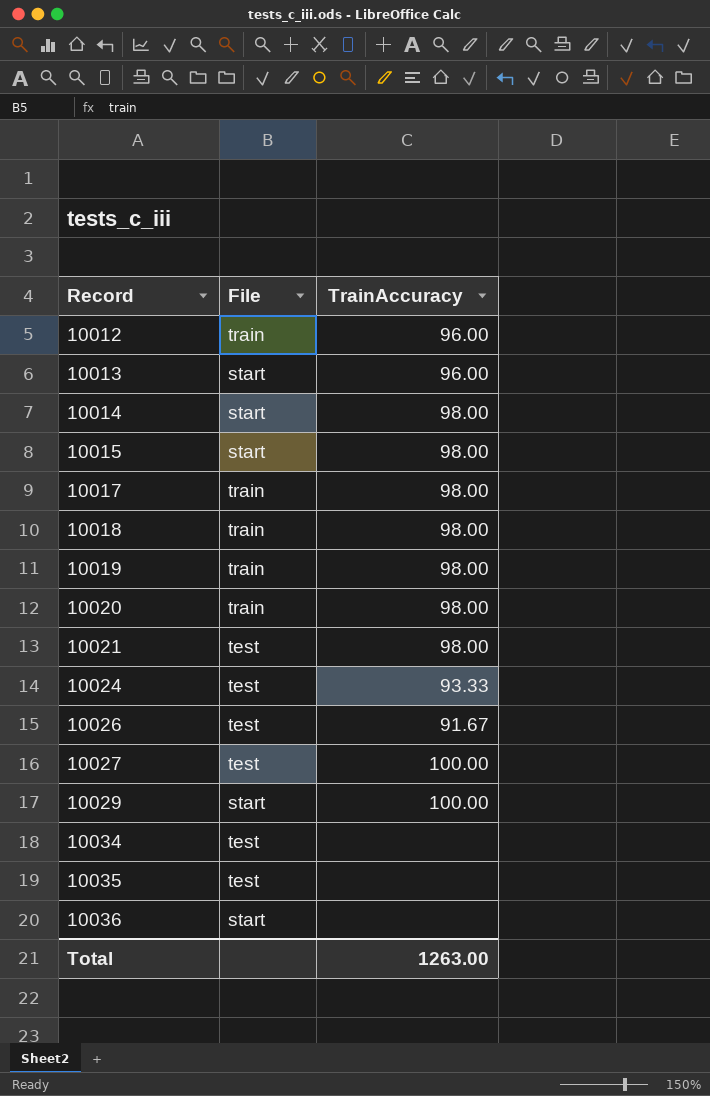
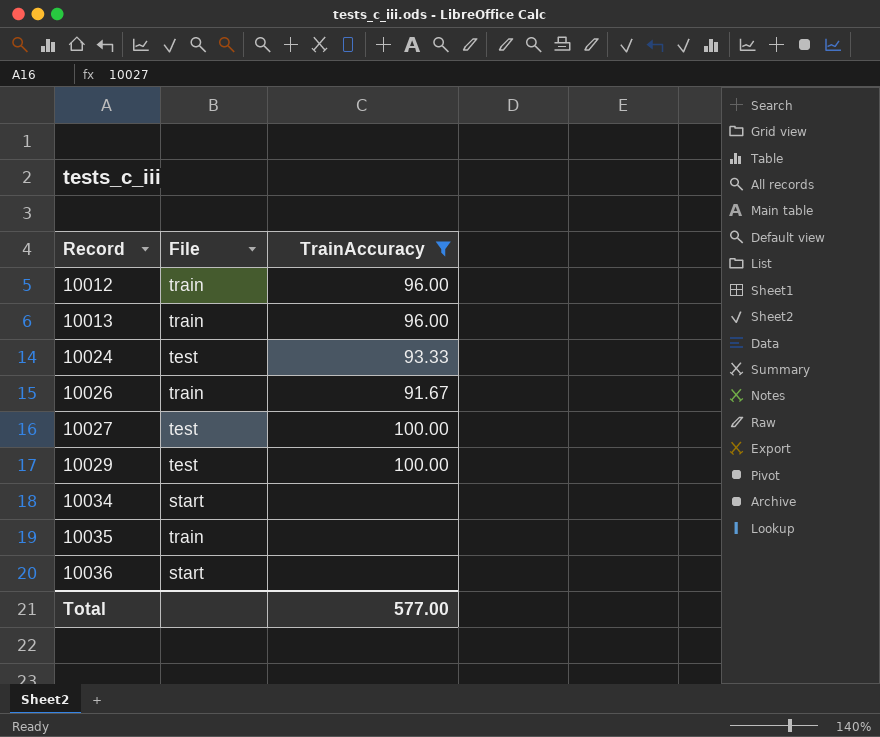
filter: none -> TrainAccuracy != 98.00
10013 | File: start -> train
10026 | File: test -> train
10029 | File: start -> test
10034 | File: test -> start
10035 | File: test -> train
Total | TrainAccuracy: 1263.00 -> 577.00

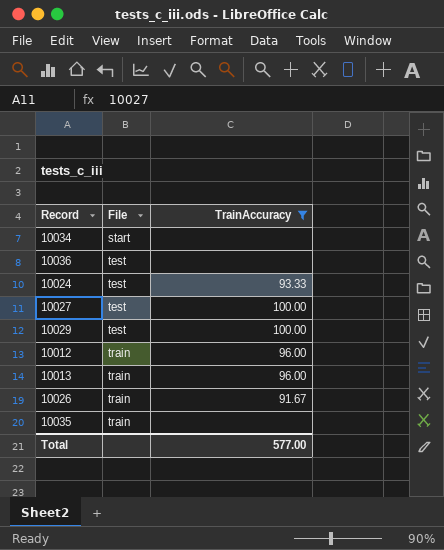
row order: Record ascending -> File ascending
10036 | File: start -> test

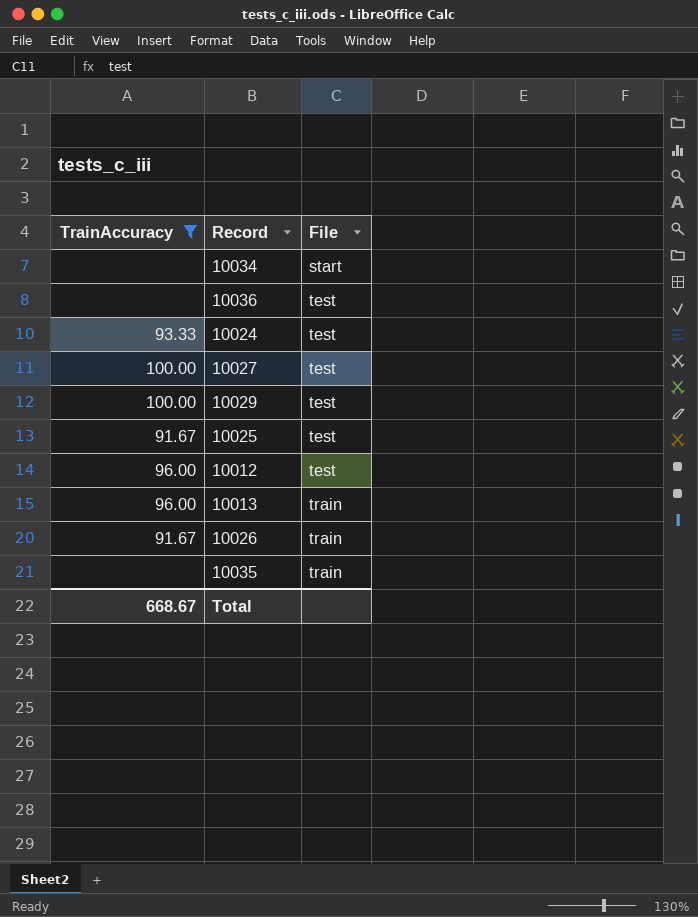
column TrainAccuracy | position: 3 -> 1
row 10025: none -> 91.67 | test
10012 | File: train -> test
Total | TrainAccuracy: 577.00 -> 668.67

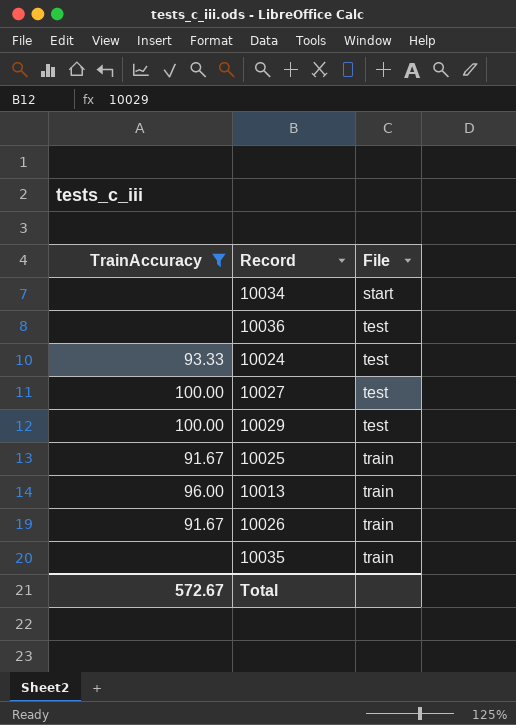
row 10012: 96.00 | test -> none
10025 | File: test -> train
Total | TrainAccuracy: 668.67 -> 572.67

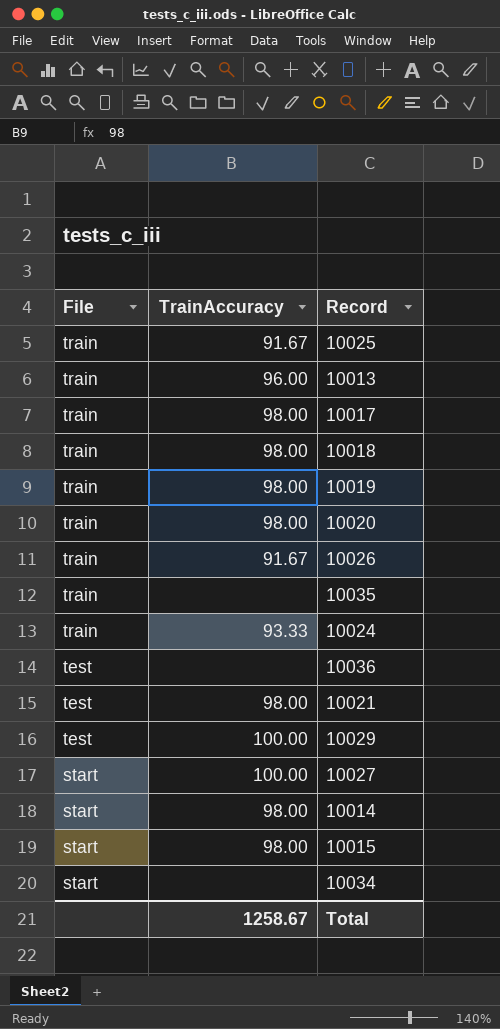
filter: TrainAccuracy != 98.00 -> none
row order: File ascending -> File descending
column File | position: 3 -> 1
10024 | File: test -> train
10027 | File: test -> start
Total | TrainAccuracy: 572.67 -> 1258.67

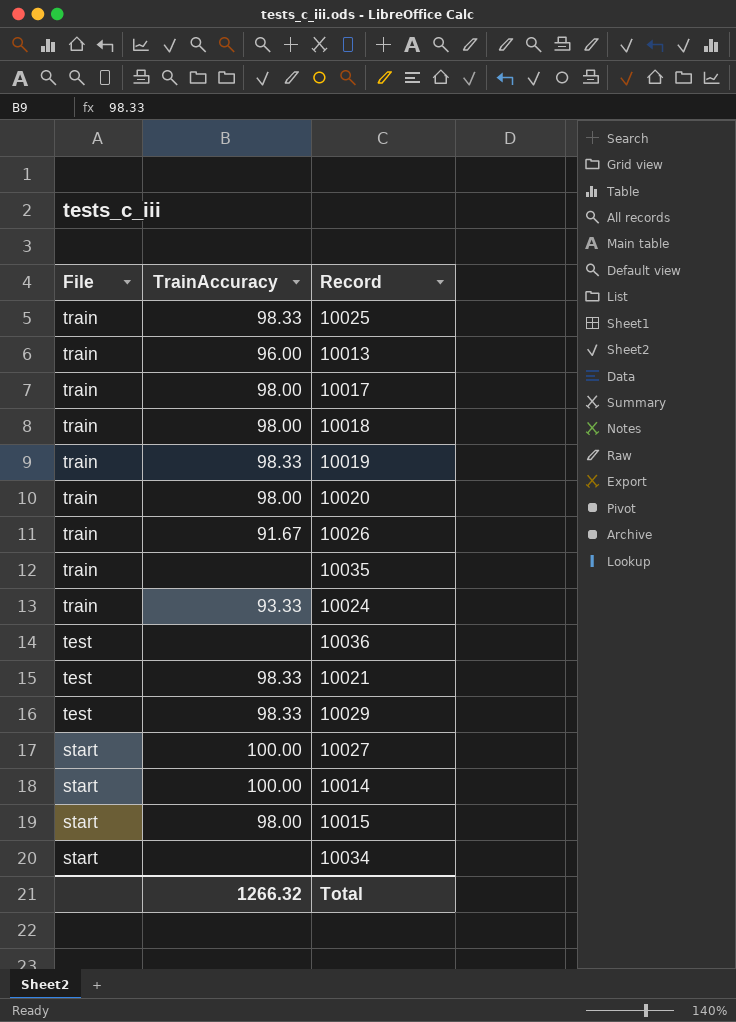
10025 | TrainAccuracy: 91.67 -> 98.33
10019 | TrainAccuracy: 98.00 -> 98.33
10021 | TrainAccuracy: 98.00 -> 98.33
10029 | TrainAccuracy: 100.00 -> 98.33
10014 | TrainAccuracy: 98.00 -> 100.00
Total | TrainAccuracy: 1258.67 -> 1266.32

